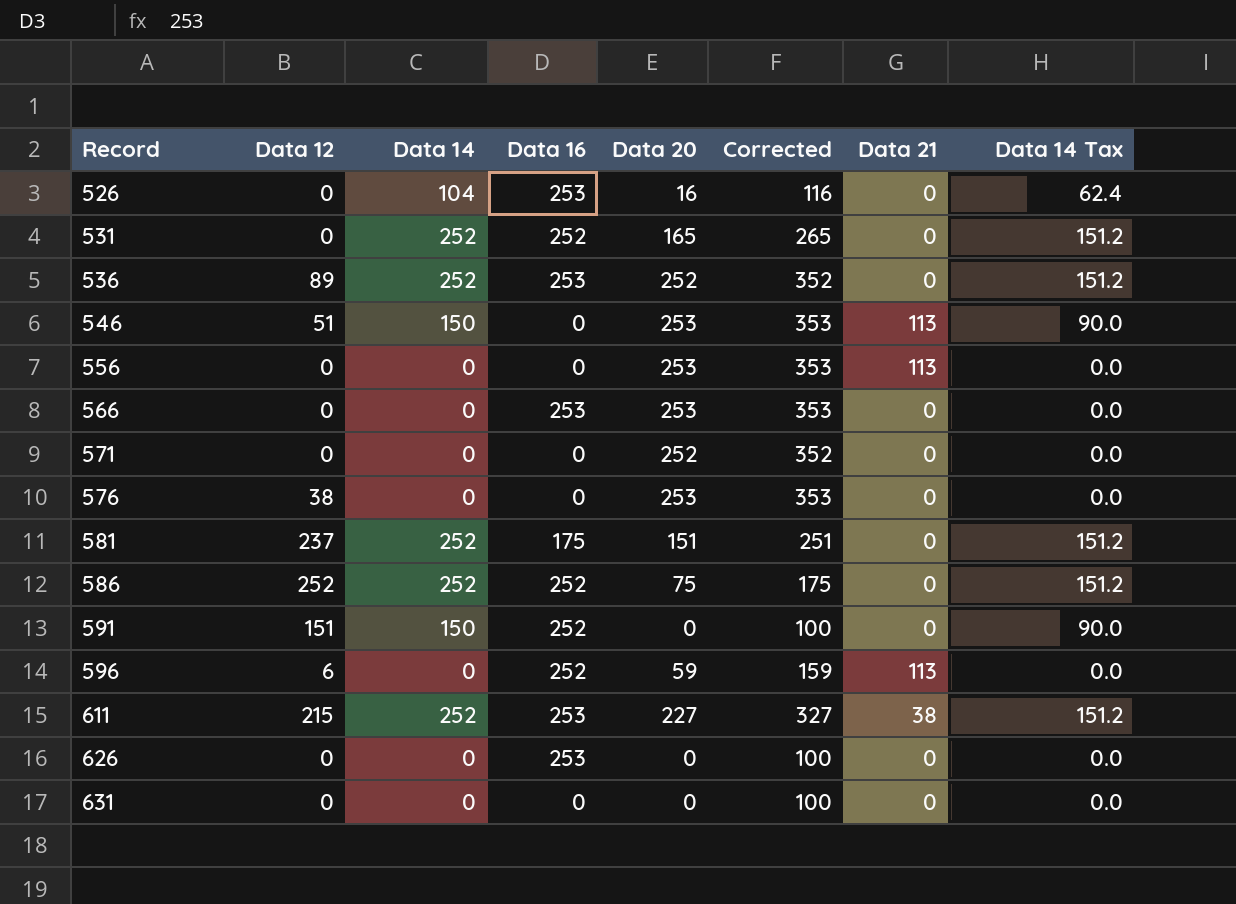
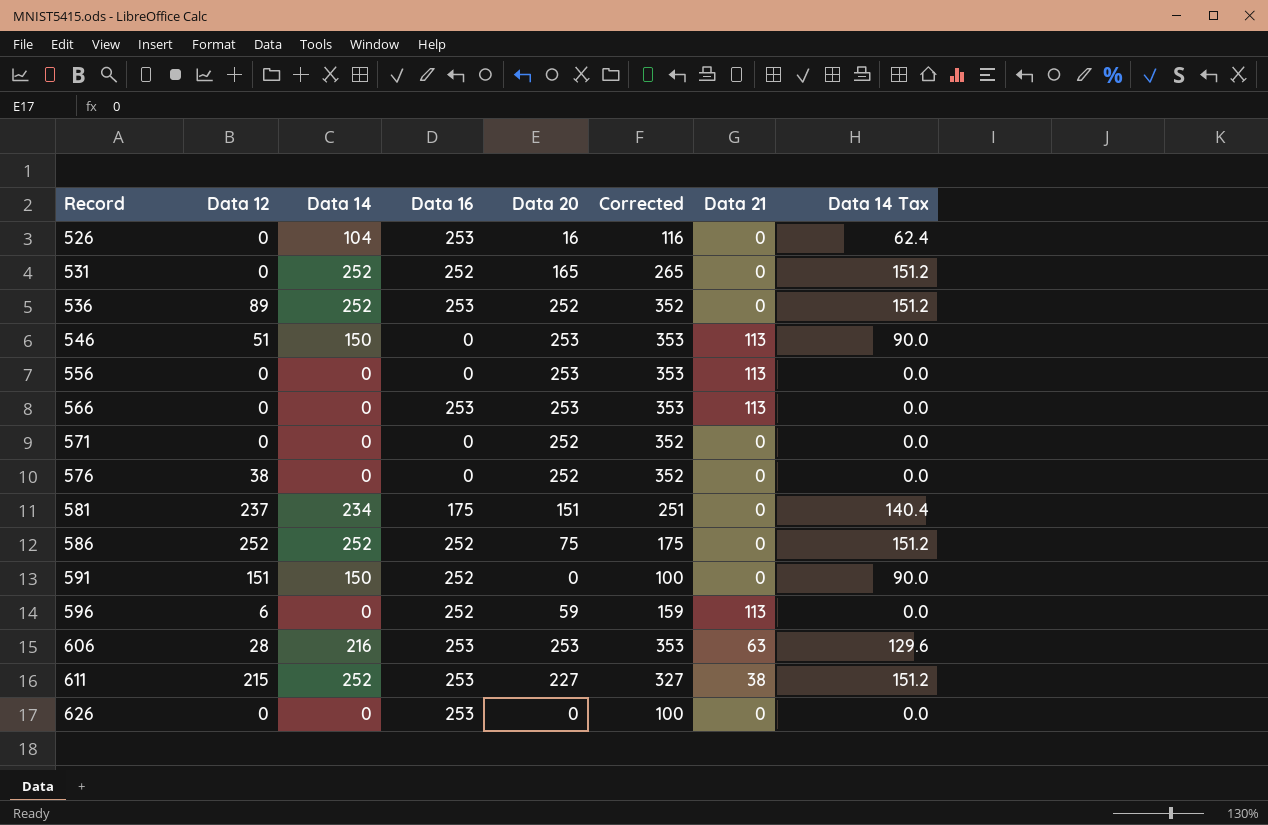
row 631: 0 | 0 | 0 | 0 | 100 | 0 | 0.0 -> none
566 | Data 21: 0 -> 113
576 | Data 20: 253 -> 252
576 | Corrected: 353 -> 352
581 | Data 14: 252 -> 234
581 | Data 14 Tax: 151.2 -> 140.4
row 606: none -> 28 | 216 | 253 | 253 | 353 | 63 | 129.6

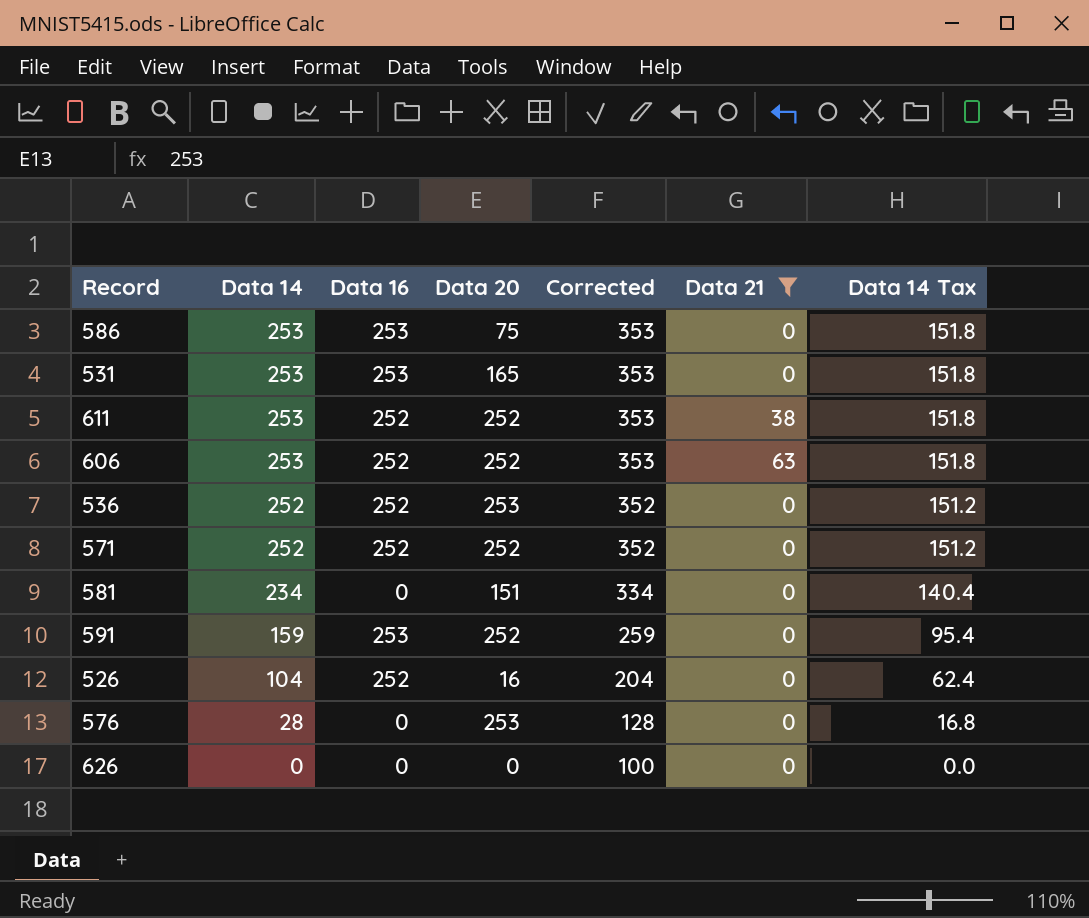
filter: none -> Data 21 != 113
row order: Record ascending -> Data 14 descending
column Data 12 | position: 2 -> none
column Corrected | formula: [Data 20] + 100 -> [Data 14] + 100
586 | Data 14: 252 -> 253
586 | Data 16: 252 -> 253
586 | Data 14 Tax: 151.2 -> 151.8
531 | Data 14: 252 -> 253
531 | Data 16: 252 -> 253
531 | Data 14 Tax: 151.2 -> 151.8
611 | Data 14: 252 -> 253
611 | Data 16: 253 -> 252
611 | Data 20: 227 -> 252
611 | Data 14 Tax: 151.2 -> 151.8
606 | Data 14: 216 -> 253
606 | Data 16: 253 -> 252
606 | Data 20: 253 -> 252
606 | Data 14 Tax: 129.6 -> 151.8
536 | Data 16: 253 -> 252
536 | Data 20: 252 -> 253
571 | Data 14: 0 -> 252
571 | Data 16: 0 -> 252
571 | Data 14 Tax: 0.0 -> 151.2
581 | Data 16: 175 -> 0
591 | Data 14: 150 -> 159
591 | Data 16: 252 -> 253
591 | Data 20: 0 -> 252
591 | Data 14 Tax: 90.0 -> 95.4
526 | Data 16: 253 -> 252
576 | Data 14: 0 -> 28
576 | Data 20: 252 -> 253
576 | Data 14 Tax: 0.0 -> 16.8
626 | Data 16: 253 -> 0

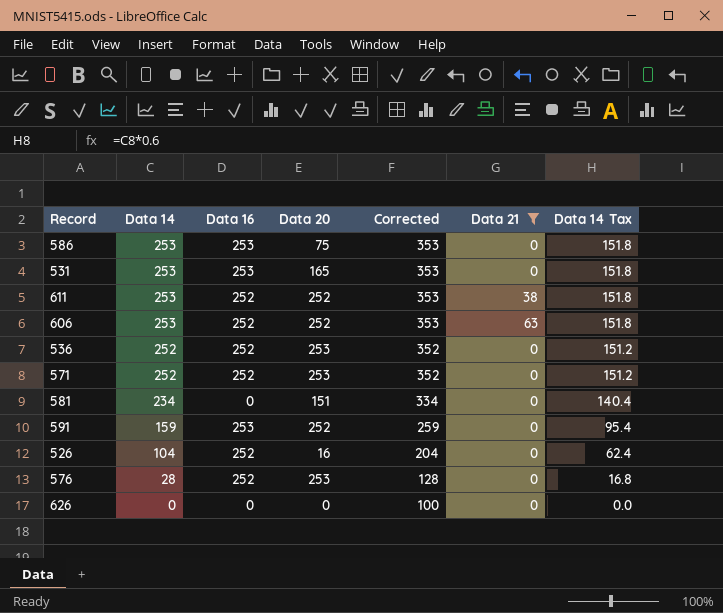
571 | Data 20: 252 -> 253
576 | Data 16: 0 -> 252

